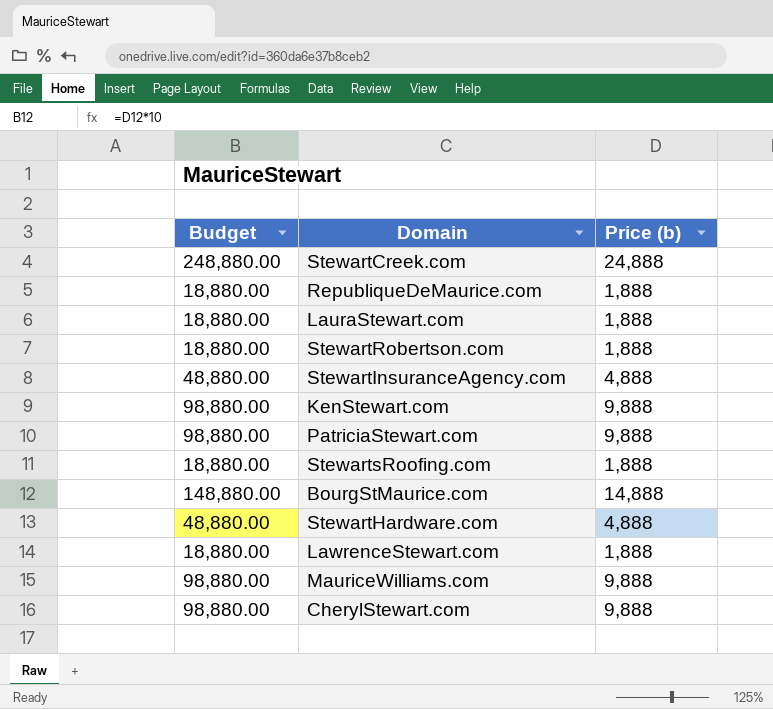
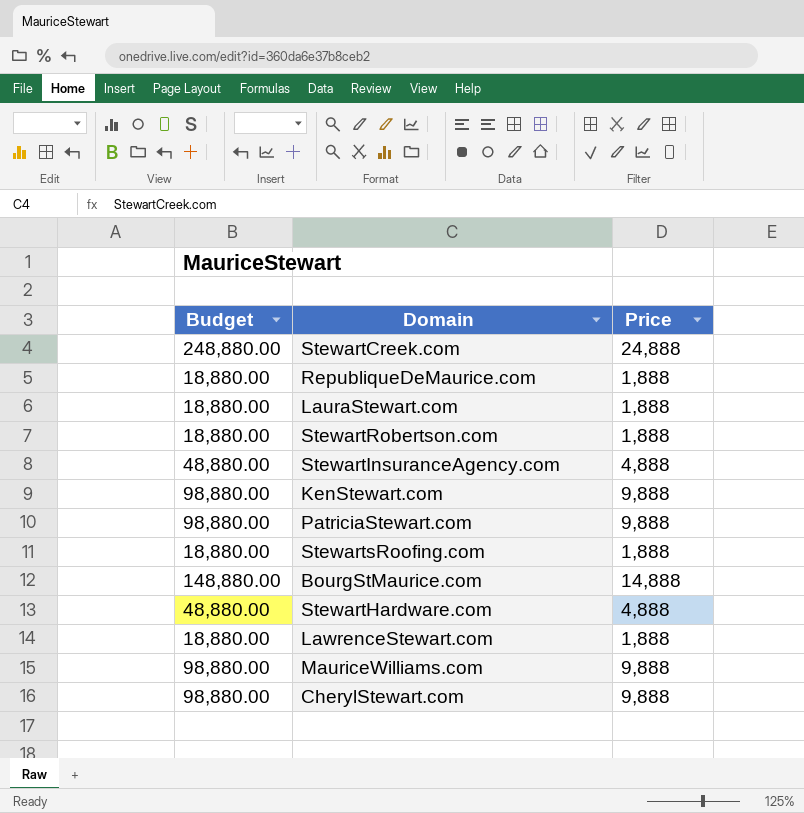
column name: Price (b) -> Price

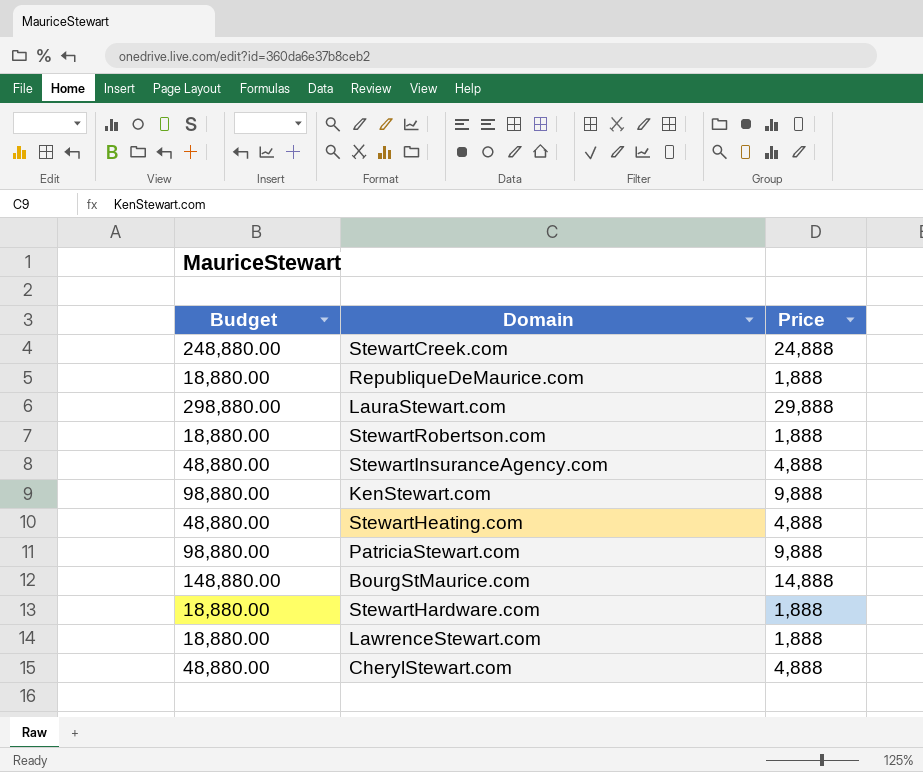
row StewartsRoofing.com: 18,880.00 | 1,888 -> none
row MauriceWilliams.com: 98,880.00 | 9,888 -> none
LauraStewart.com | Budget: 18,880.00 -> 298,880.00
LauraStewart.com | Price: 1,888 -> 29,888
row StewartHeating.com: none -> 48,880.00 | 4,888
StewartHardware.com | Budget: 48,880.00 -> 18,880.00
StewartHardware.com | Price: 4,888 -> 1,888
CherylStewart.com | Budget: 98,880.00 -> 48,880.00
CherylStewart.com | Price: 9,888 -> 4,888

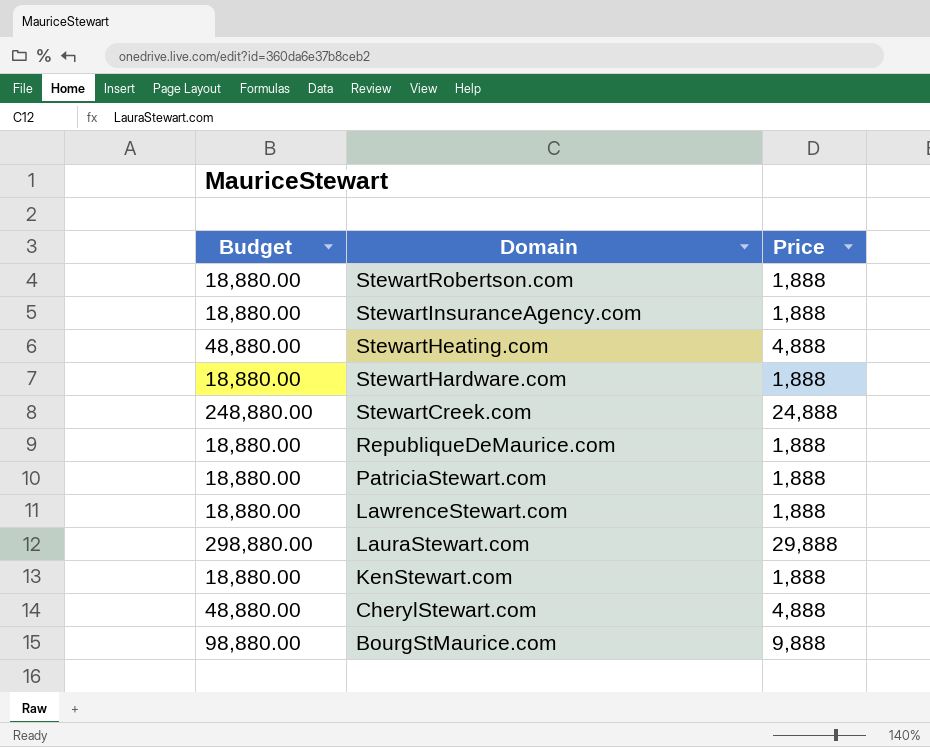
row order: none -> Domain descending
StewartInsuranceAgency.com | Budget: 48,880.00 -> 18,880.00
StewartInsuranceAgency.com | Price: 4,888 -> 1,888
PatriciaStewart.com | Budget: 98,880.00 -> 18,880.00
PatriciaStewart.com | Price: 9,888 -> 1,888
KenStewart.com | Budget: 98,880.00 -> 18,880.00
KenStewart.com | Price: 9,888 -> 1,888
BourgStMaurice.com | Budget: 148,880.00 -> 98,880.00
BourgStMaurice.com | Price: 14,888 -> 9,888

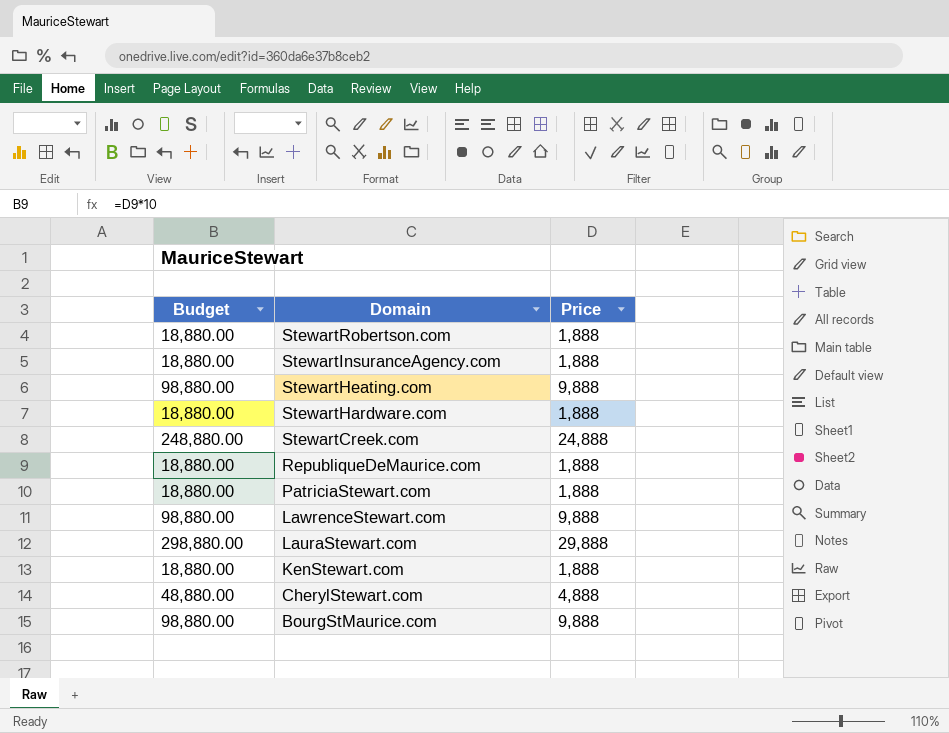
StewartHeating.com | Budget: 48,880.00 -> 98,880.00
StewartHeating.com | Price: 4,888 -> 9,888
LawrenceStewart.com | Budget: 18,880.00 -> 98,880.00
LawrenceStewart.com | Price: 1,888 -> 9,888

